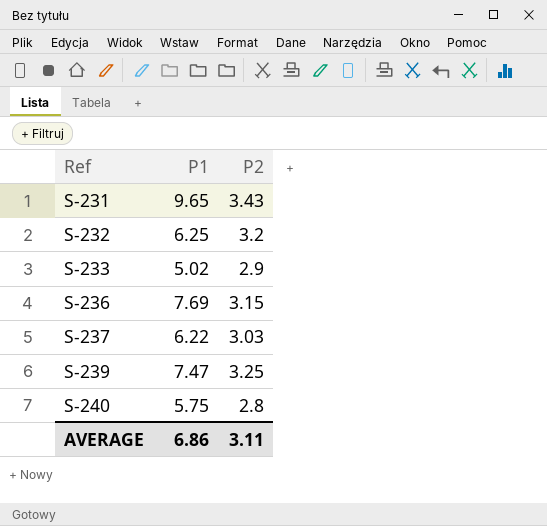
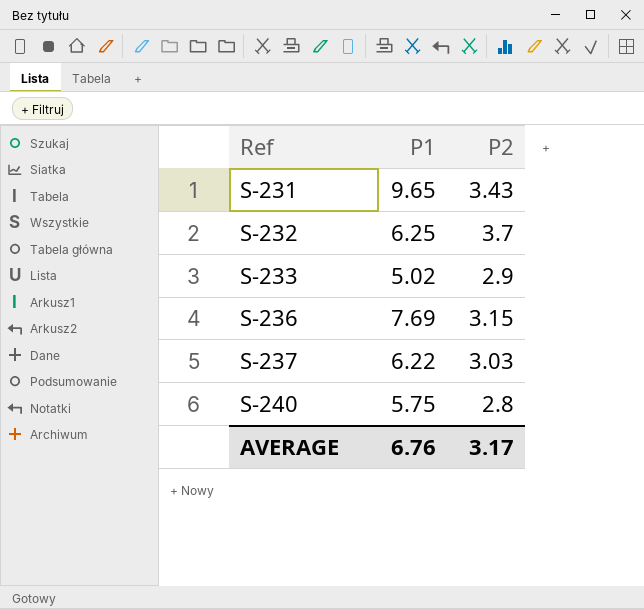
row S-239: 7.47 | 3.25 -> none
S-232 | P2: 3.2 -> 3.7
AVERAGE | P1: 6.86 -> 6.76
AVERAGE | P2: 3.11 -> 3.17

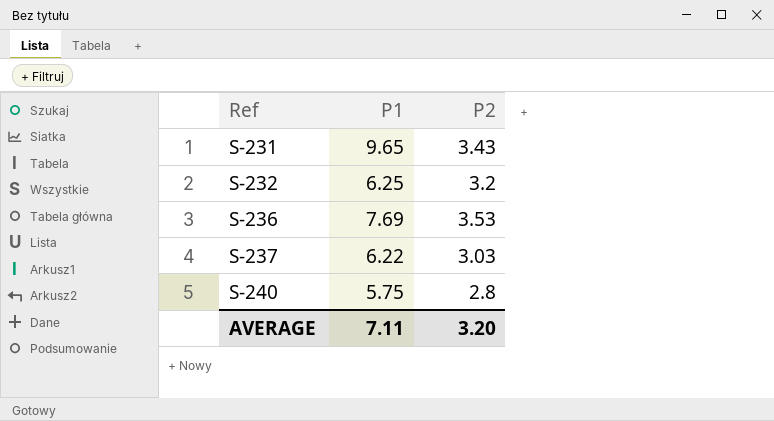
row S-233: 5.02 | 2.9 -> none
S-232 | P2: 3.7 -> 3.2
S-236 | P2: 3.15 -> 3.53
AVERAGE | P1: 6.76 -> 7.11
AVERAGE | P2: 3.17 -> 3.20

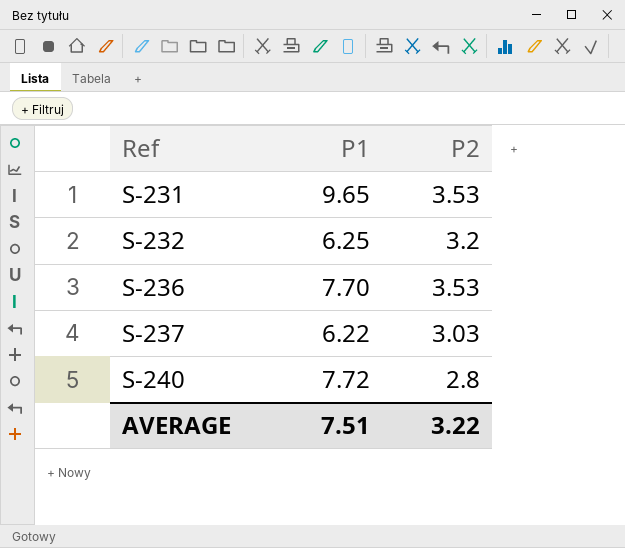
S-231 | P2: 3.43 -> 3.53
S-236 | P1: 7.69 -> 7.70
S-240 | P1: 5.75 -> 7.72
AVERAGE | P1: 7.11 -> 7.51
AVERAGE | P2: 3.20 -> 3.22

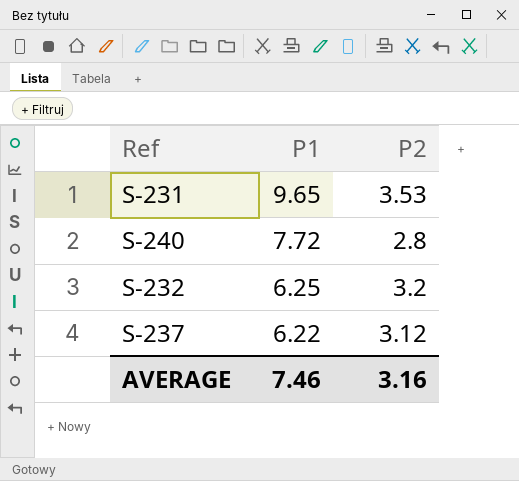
row order: Ref ascending -> P1 descending
row S-236: 7.70 | 3.53 -> none
S-237 | P2: 3.03 -> 3.12
AVERAGE | P1: 7.51 -> 7.46
AVERAGE | P2: 3.22 -> 3.16

